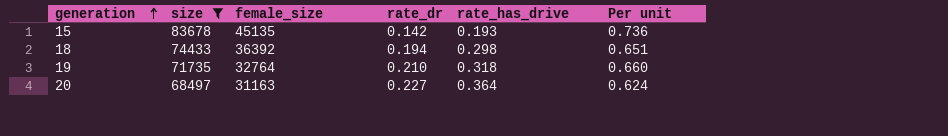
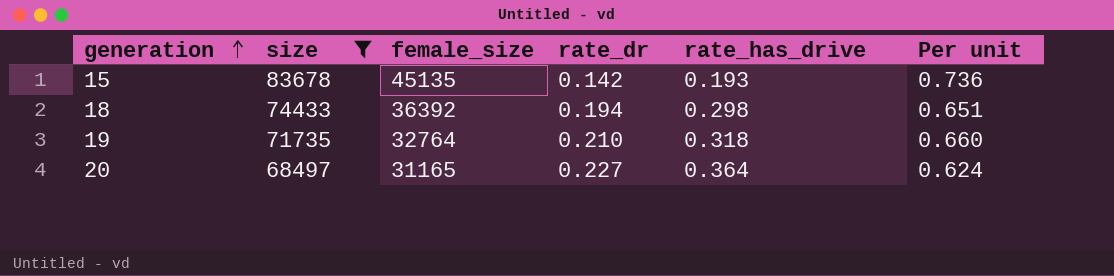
20 | female_size: 31163 -> 31165

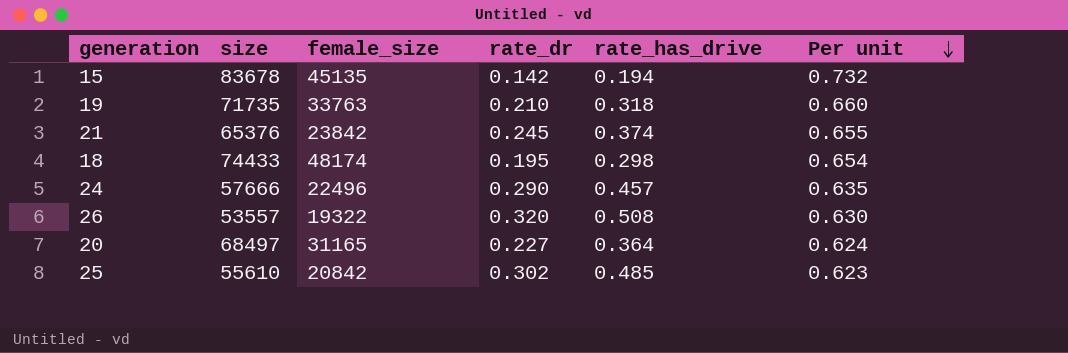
filter: size >= 68497 -> none
row order: generation ascending -> Per unit descending
15 | rate_has_drive: 0.193 -> 0.194
15 | Per unit: 0.736 -> 0.732
19 | female_size: 32764 -> 33763
18 | female_size: 36392 -> 48174
18 | rate_dr: 0.194 -> 0.195
18 | Per unit: 0.651 -> 0.654

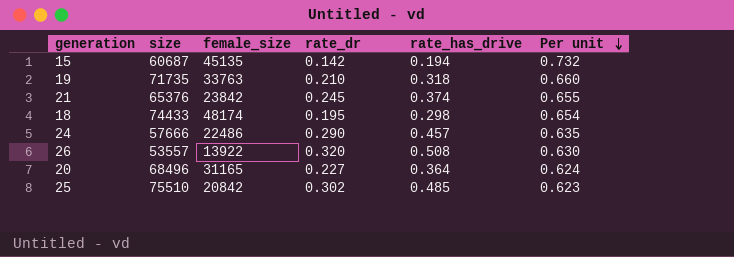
15 | size: 83678 -> 60687
24 | female_size: 22496 -> 22486
26 | female_size: 19322 -> 13922
20 | size: 68497 -> 68496
25 | size: 55610 -> 75510

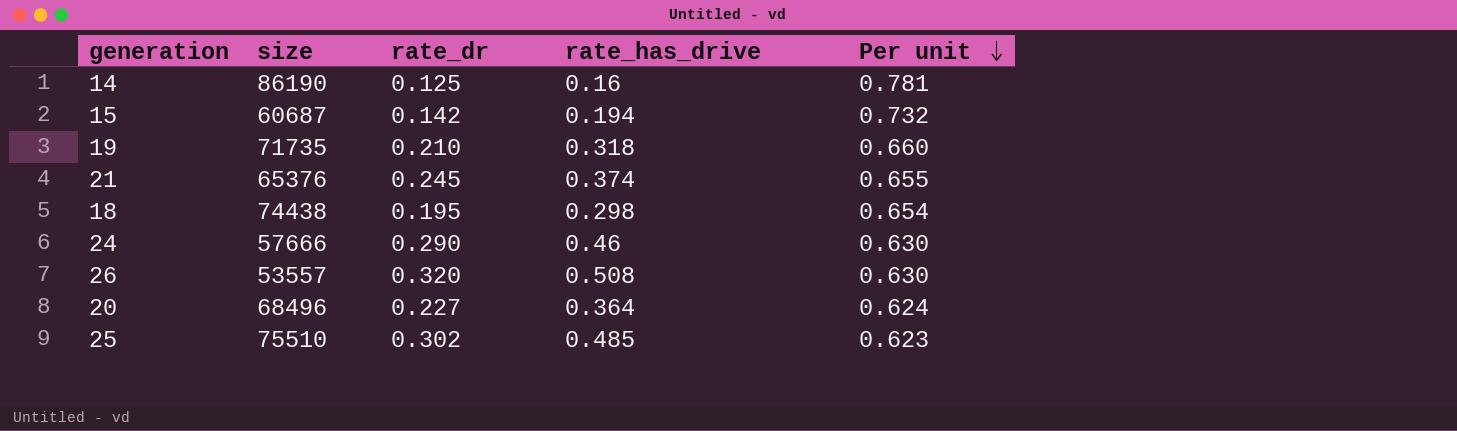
column female_size | position: 3 -> none
row 14: none -> 86190 | 0.125 | 0.16 | 0.781
18 | size: 74433 -> 74438
24 | rate_has_drive: 0.457 -> 0.46
24 | Per unit: 0.635 -> 0.630

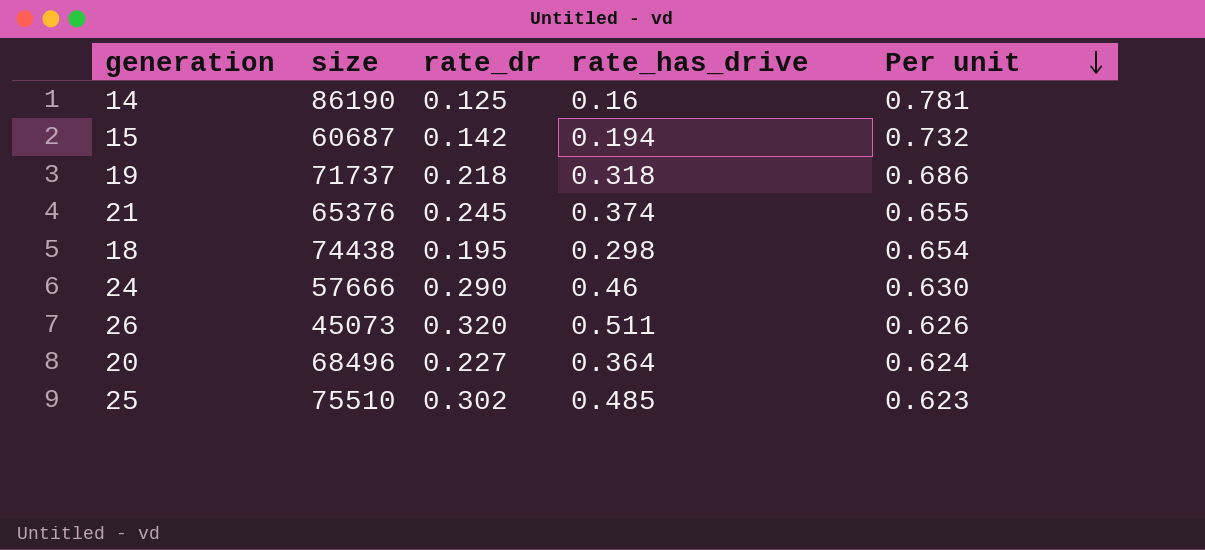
19 | size: 71735 -> 71737
19 | rate_dr: 0.210 -> 0.218
19 | Per unit: 0.660 -> 0.686
26 | size: 53557 -> 45073
26 | rate_has_drive: 0.508 -> 0.511
26 | Per unit: 0.630 -> 0.626

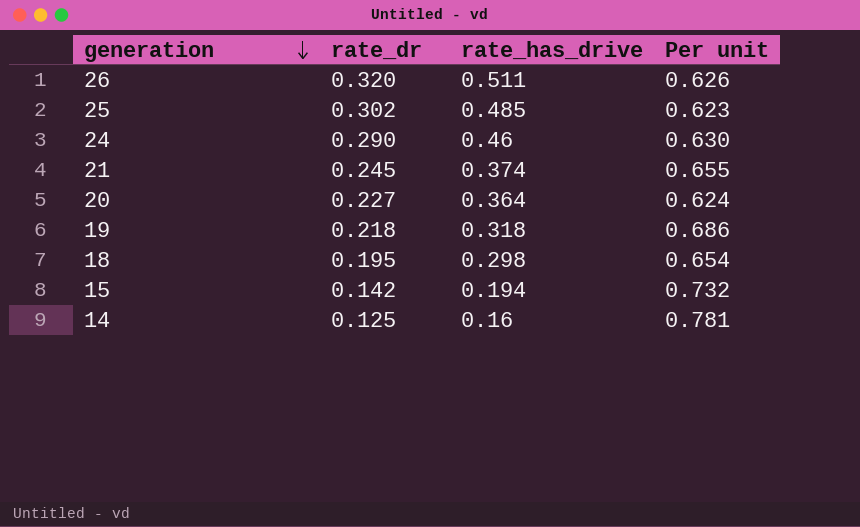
row order: Per unit descending -> generation descending
column size | position: 2 -> none

